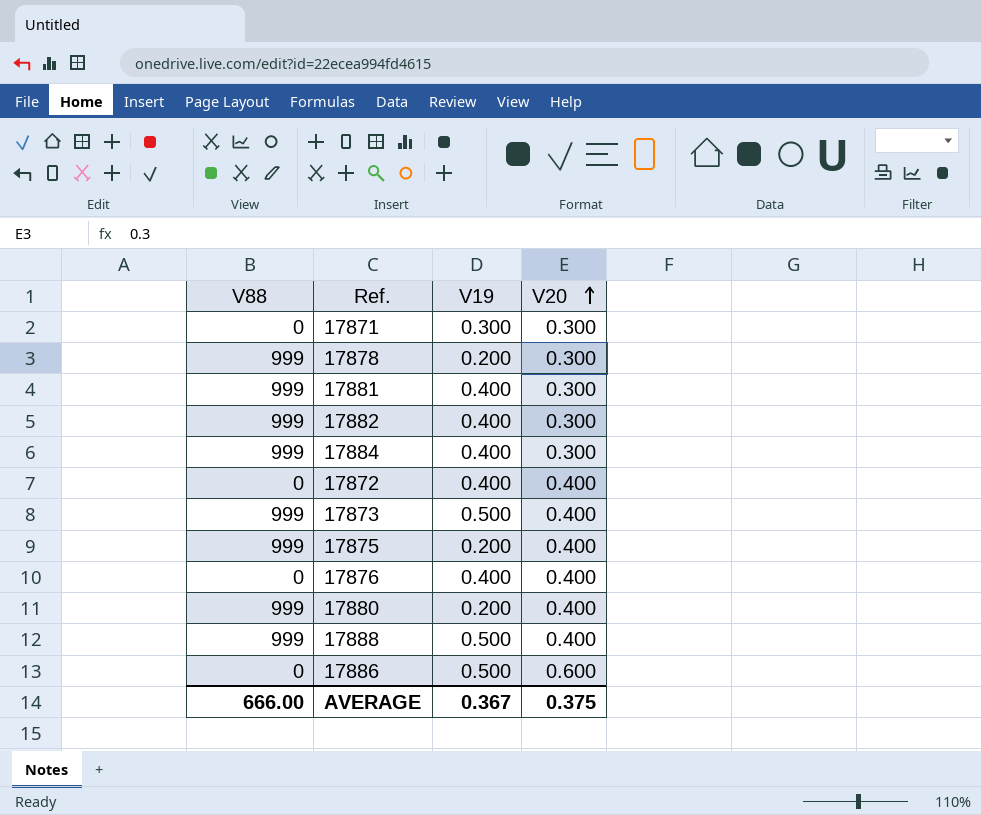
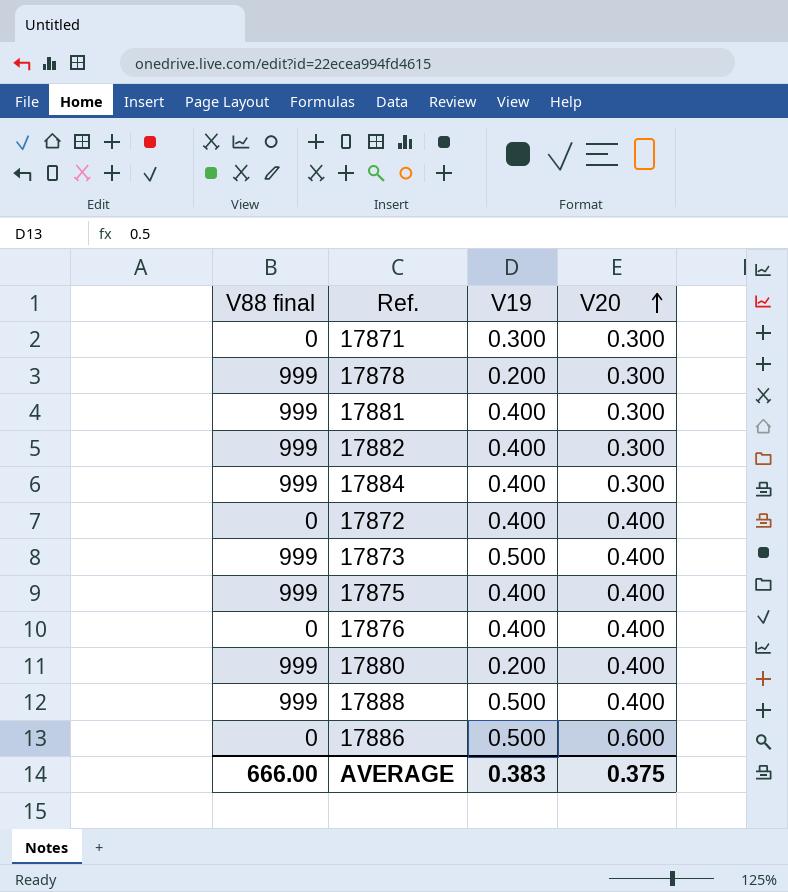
column name: V88 -> V88 final
17875 | V19: 0.200 -> 0.400
AVERAGE | V19: 0.367 -> 0.383

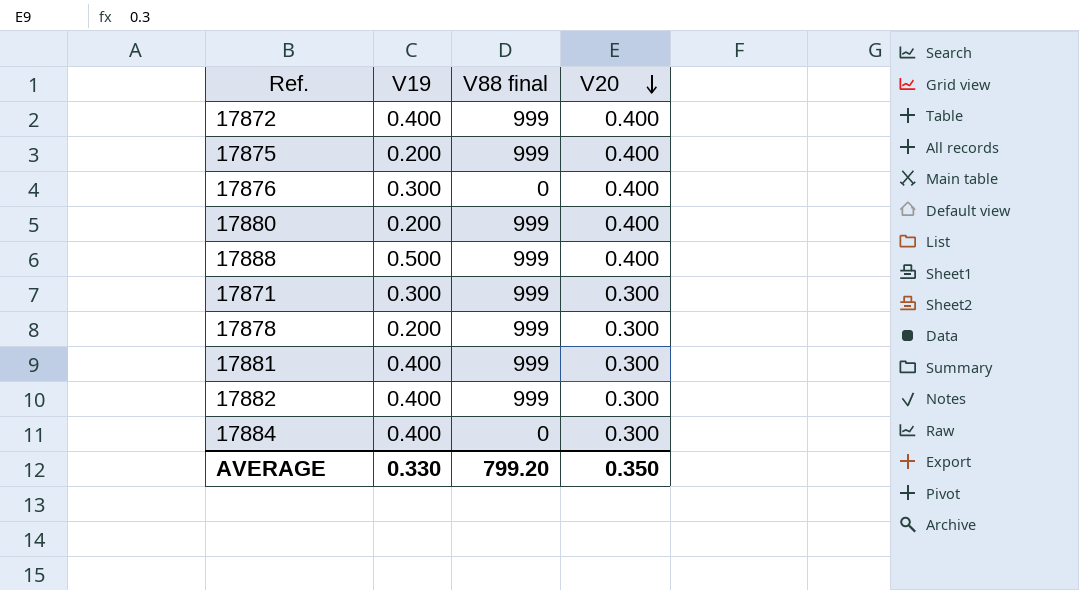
row order: V20 ascending -> V20 descending
column V88 final | position: 1 -> 3
row 17873: 999 | 0.500 | 0.400 -> none
row 17886: 0 | 0.500 | 0.600 -> none
17872 | V88 final: 0 -> 999
17875 | V19: 0.400 -> 0.200
17876 | V19: 0.400 -> 0.300
17871 | V88 final: 0 -> 999
17884 | V88 final: 999 -> 0
AVERAGE | V19: 0.383 -> 0.330
AVERAGE | V88 final: 666.00 -> 799.20
AVERAGE | V20: 0.375 -> 0.350

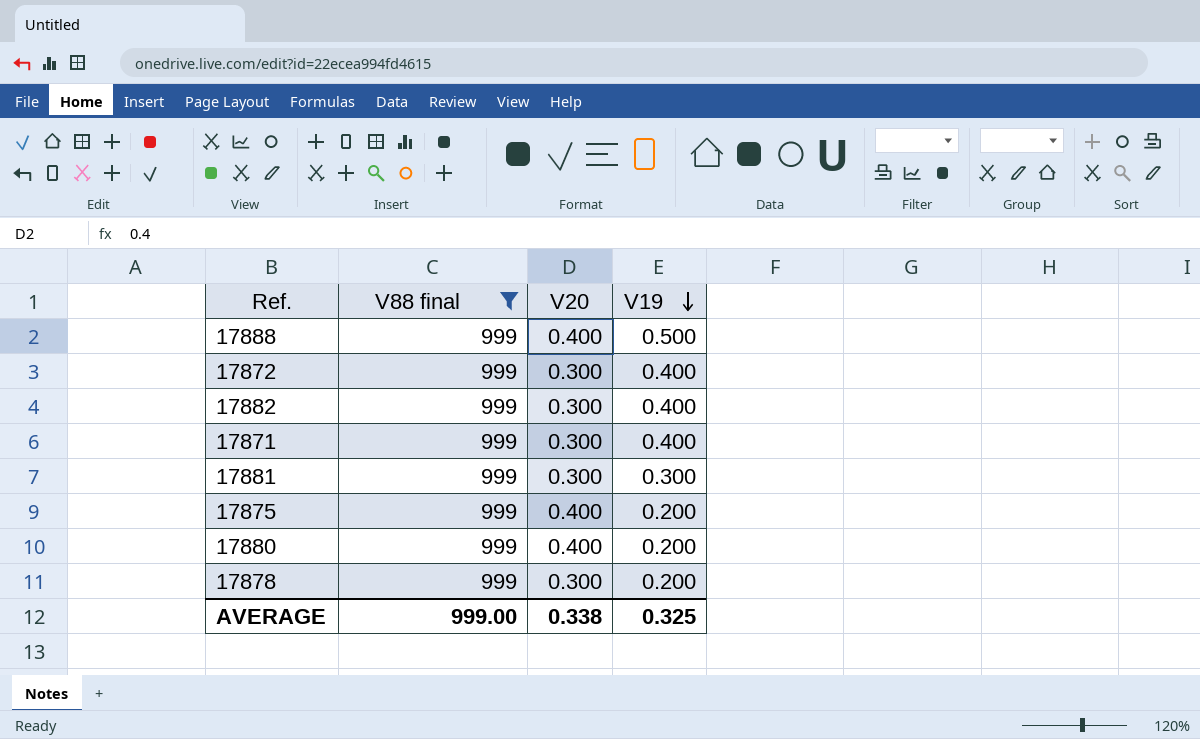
filter: none -> V88 final = 999
row order: V20 descending -> V19 descending
column V19 | position: 2 -> 4
17872 | V20: 0.400 -> 0.300
17871 | V19: 0.300 -> 0.400
17881 | V19: 0.400 -> 0.300
AVERAGE | V88 final: 799.20 -> 999.00
AVERAGE | V20: 0.350 -> 0.338
AVERAGE | V19: 0.330 -> 0.325

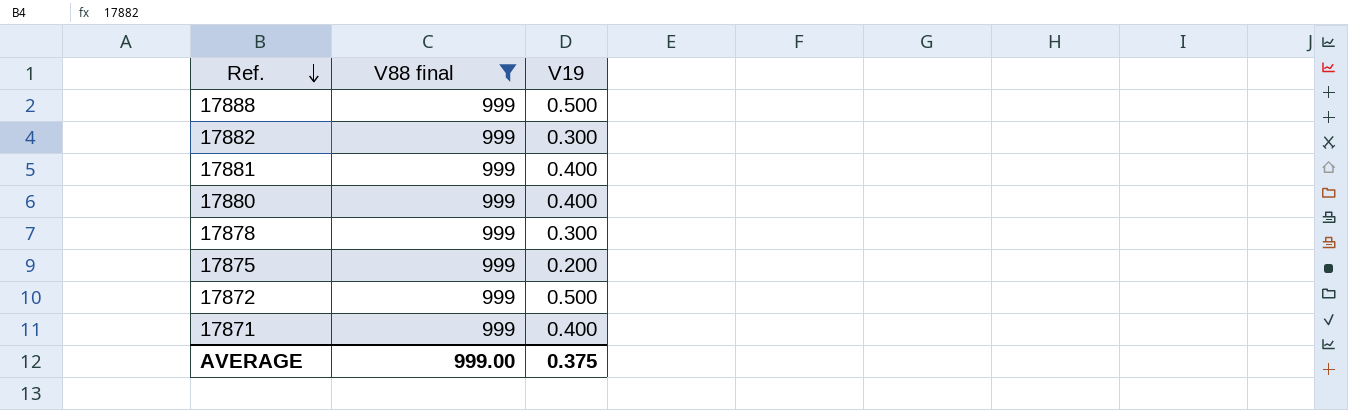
row order: V19 descending -> Ref. descending
column V20 | position: 3 -> none
17882 | V19: 0.400 -> 0.300
17881 | V19: 0.300 -> 0.400
17880 | V19: 0.200 -> 0.400
17878 | V19: 0.200 -> 0.300
17872 | V19: 0.400 -> 0.500
AVERAGE | V19: 0.325 -> 0.375

